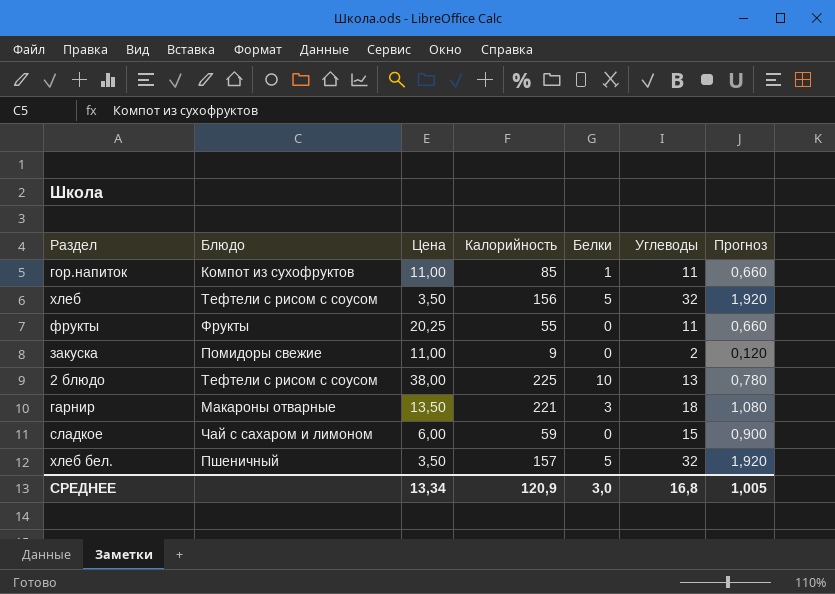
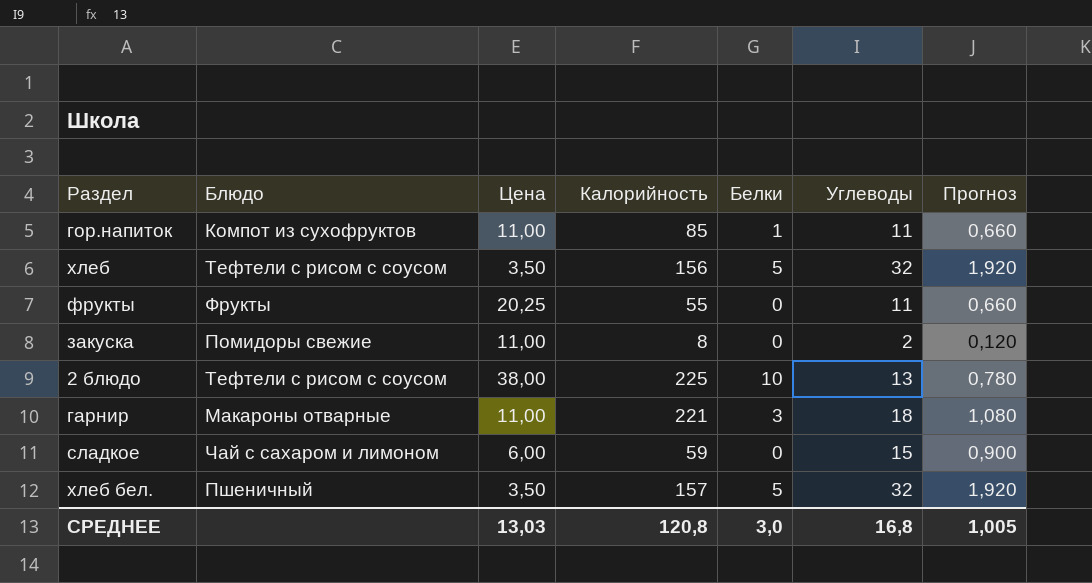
закуска | Калорийность: 9 -> 8
гарнир | Цена: 13,50 -> 11,00
СРЕДНЕЕ | Цена: 13,34 -> 13,03
СРЕДНЕЕ | Калорийность: 120,9 -> 120,8

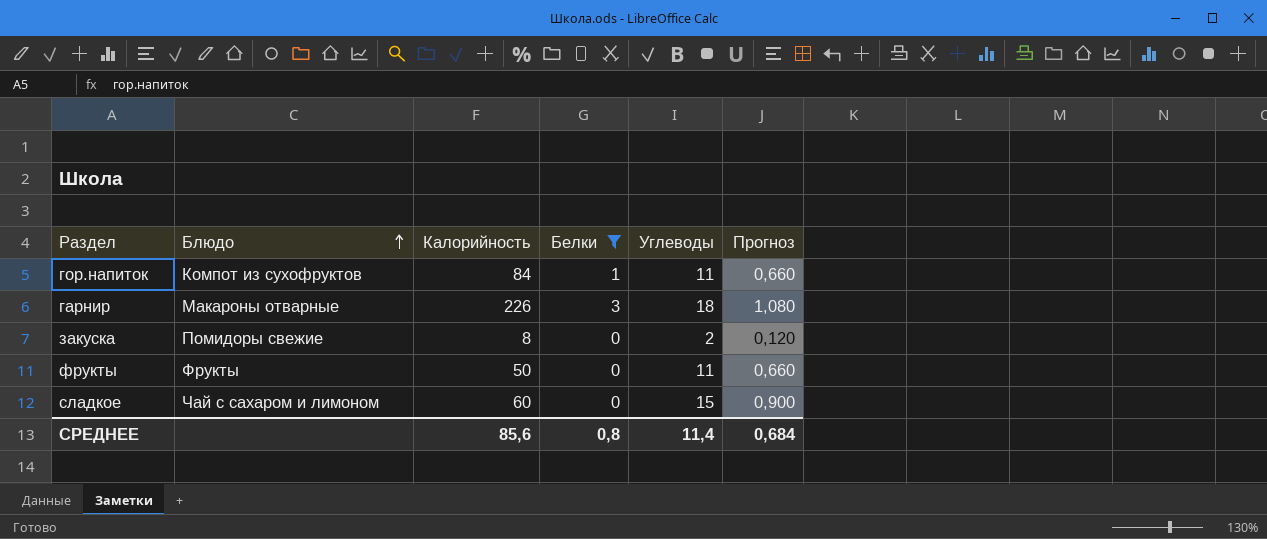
filter: none -> Белки <= 3
row order: none -> Блюдо ascending
column Цена | position: 3 -> none
гор.напиток | Калорийность: 85 -> 84
гарнир | Калорийность: 221 -> 226
фрукты | Калорийность: 55 -> 50
сладкое | Калорийность: 59 -> 60
СРЕДНЕЕ | Калорийность: 120,8 -> 85,6
СРЕДНЕЕ | Белки: 3,0 -> 0,8
СРЕДНЕЕ | Углеводы: 16,8 -> 11,4
СРЕДНЕЕ | Прогноз: 1,005 -> 0,684

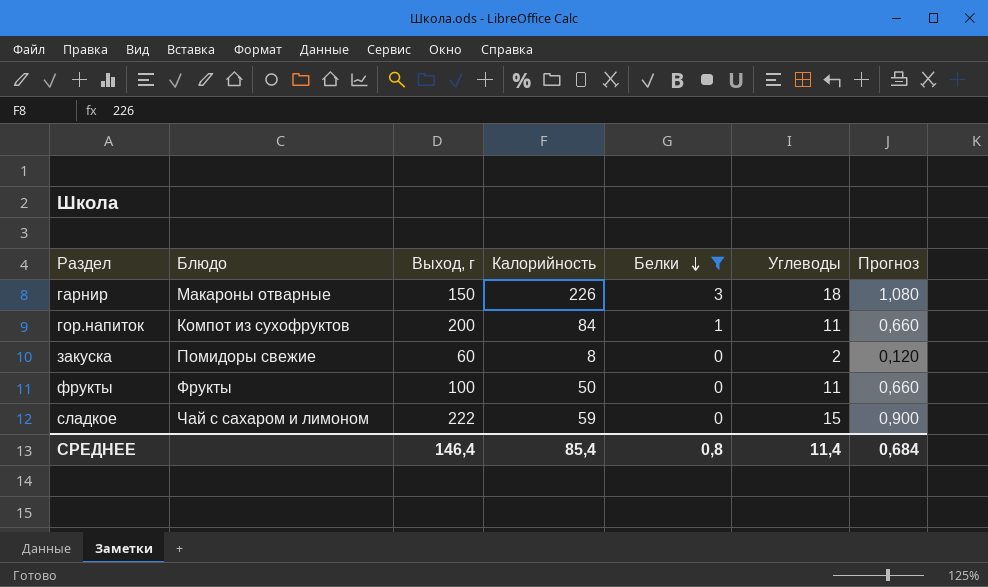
row order: Блюдо ascending -> Белки descending
column Выход, г | position: none -> 3
сладкое | Калорийность: 60 -> 59
СРЕДНЕЕ | Калорийность: 85,6 -> 85,4

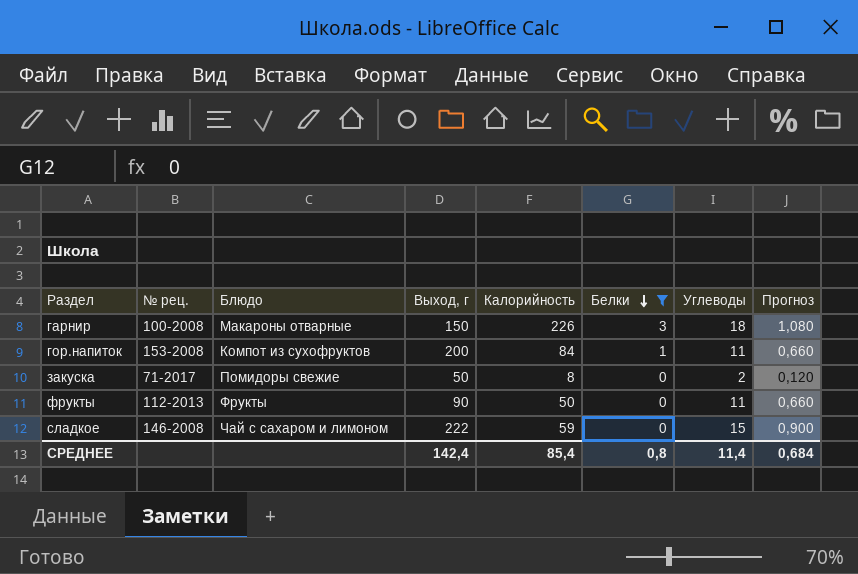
column № рец. | position: none -> 2
закуска | Выход, г: 60 -> 50
фрукты | Выход, г: 100 -> 90
СРЕДНЕЕ | Выход, г: 146,4 -> 142,4

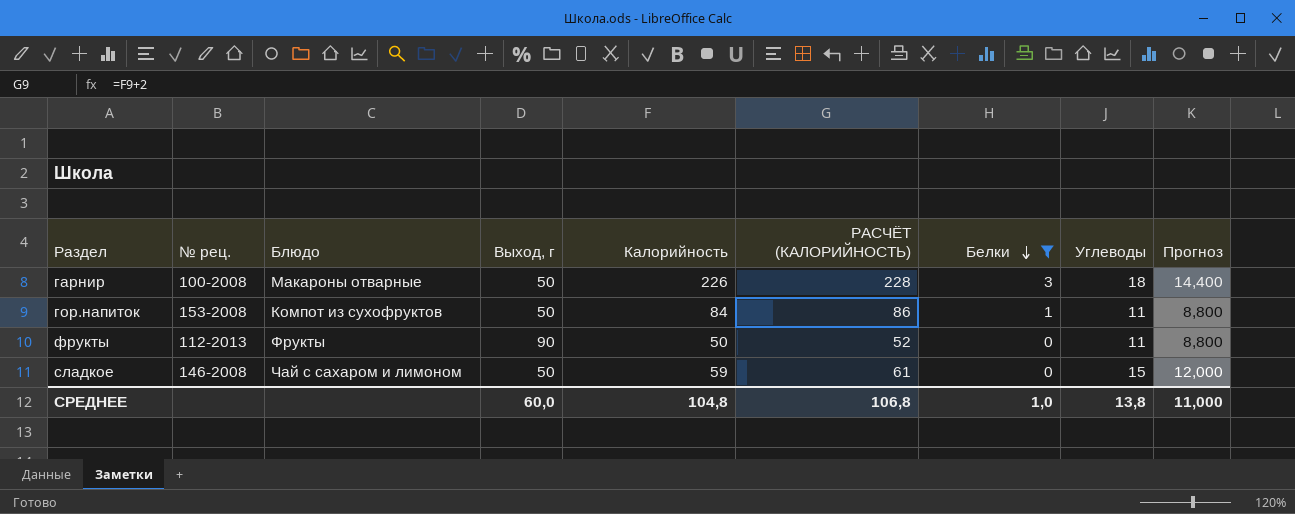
column РАСЧЁТ (КАЛОРИЙНОСТЬ) | formula: none -> [Калорийность] + 2
column Прогноз | formula: [Углеводы] * 0,06 -> [Углеводы] * 0,8
row закуска: 71-2017 | Помидоры свежие | 50 | 8 | 0 | 2 | 0,120 -> none
гарнир | Выход, г: 150 -> 50
гор.напиток | Выход, г: 200 -> 50
сладкое | Выход, г: 222 -> 50
СРЕДНЕЕ | Выход, г: 142,4 -> 60,0
СРЕДНЕЕ | Калорийность: 85,4 -> 104,8
СРЕДНЕЕ | Белки: 0,8 -> 1,0
СРЕДНЕЕ | Углеводы: 11,4 -> 13,8
СРЕДНЕЕ | Прогноз: 0,684 -> 11,000

